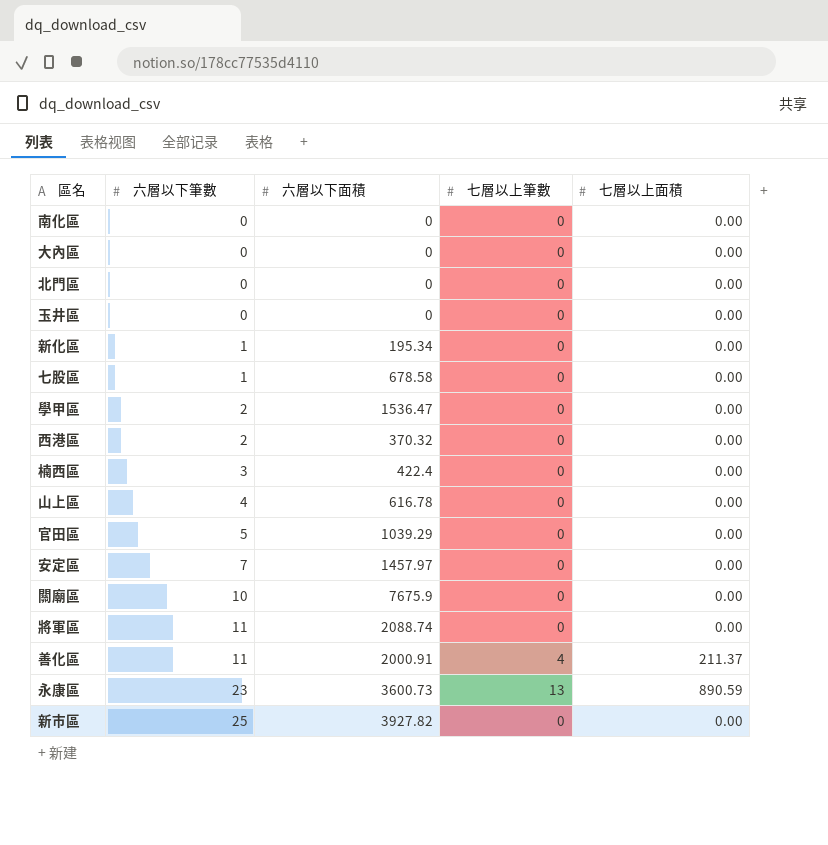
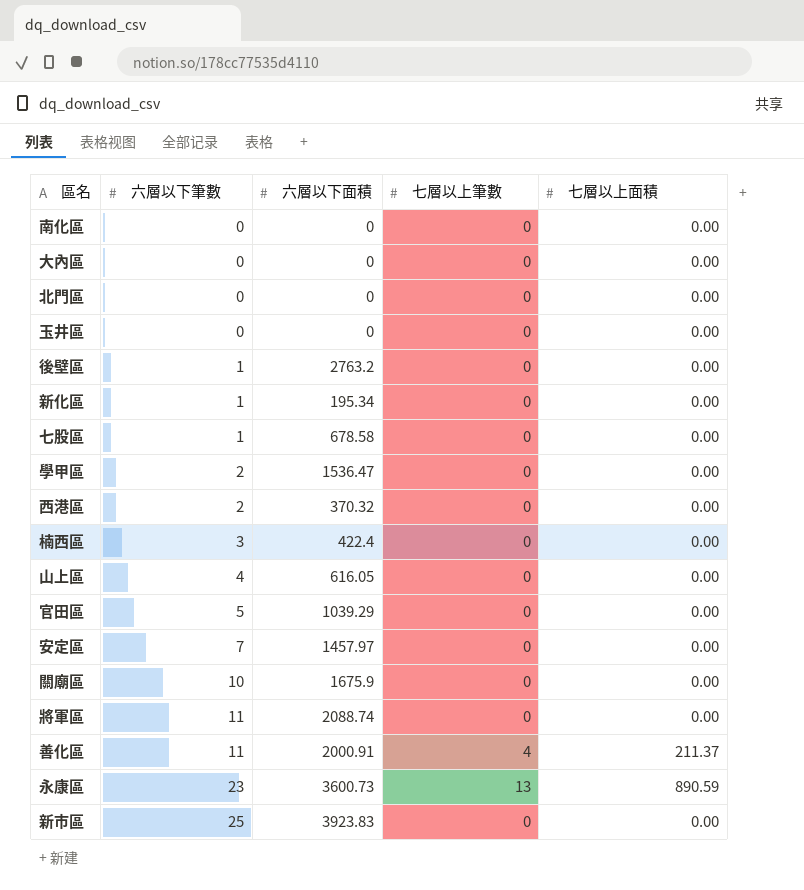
row 後壁區: none -> 1 | 2763.2 | 0 | 0.00
山上區 | 六層以下面積: 616.78 -> 616.05
關廟區 | 六層以下面積: 7675.9 -> 1675.9
新市區 | 六層以下面積: 3927.82 -> 3923.83

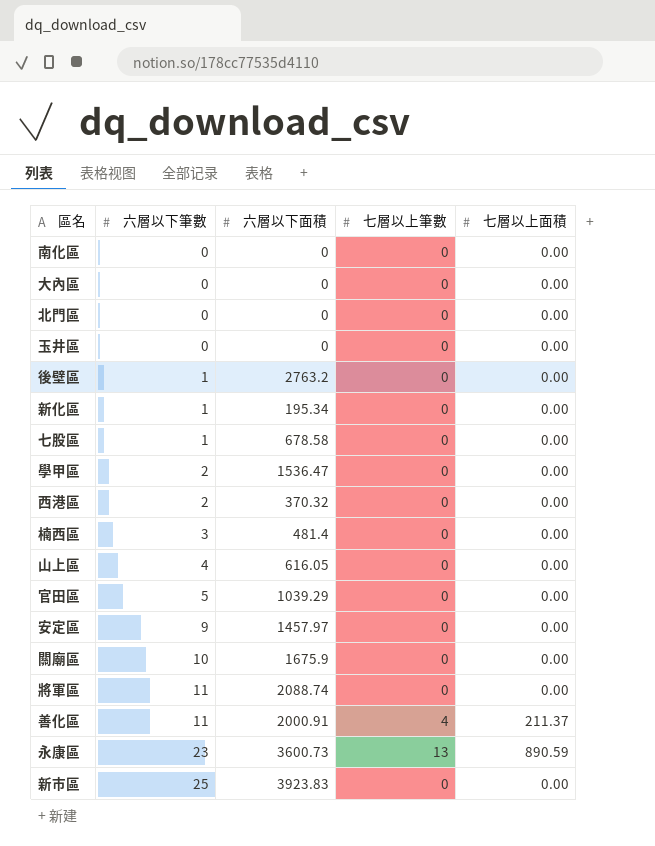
楠西區 | 六層以下面積: 422.4 -> 481.4
安定區 | 六層以下筆數: 7 -> 9

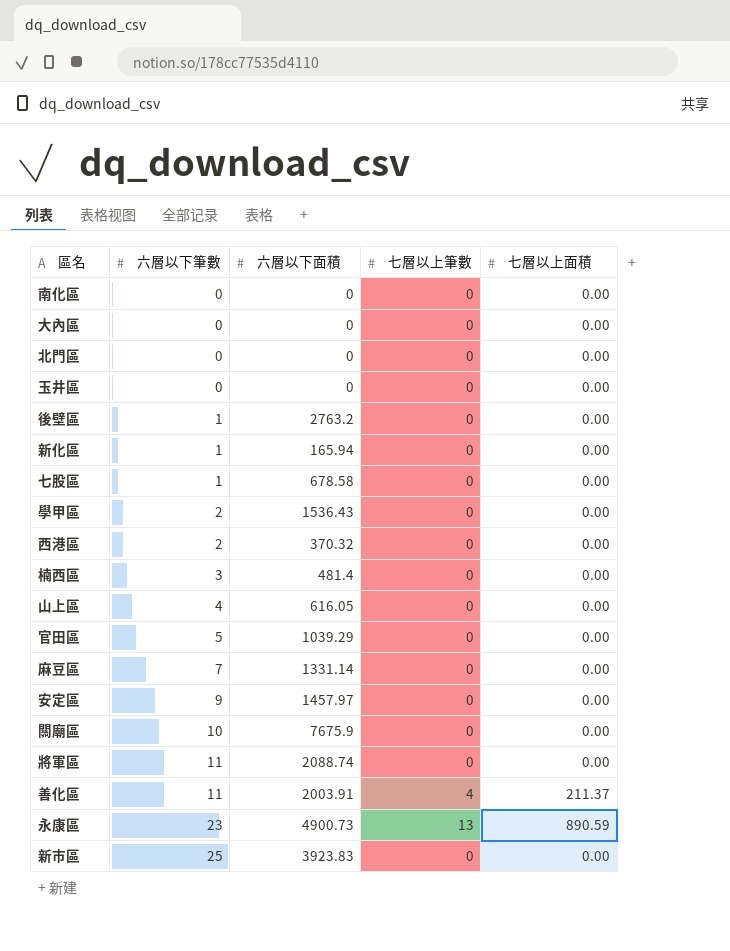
新化區 | 六層以下面積: 195.34 -> 165.94
學甲區 | 六層以下面積: 1536.47 -> 1536.43
row 麻豆區: none -> 7 | 1331.14 | 0 | 0.00
關廟區 | 六層以下面積: 1675.9 -> 7675.9
善化區 | 六層以下面積: 2000.91 -> 2003.91
永康區 | 六層以下面積: 3600.73 -> 4900.73

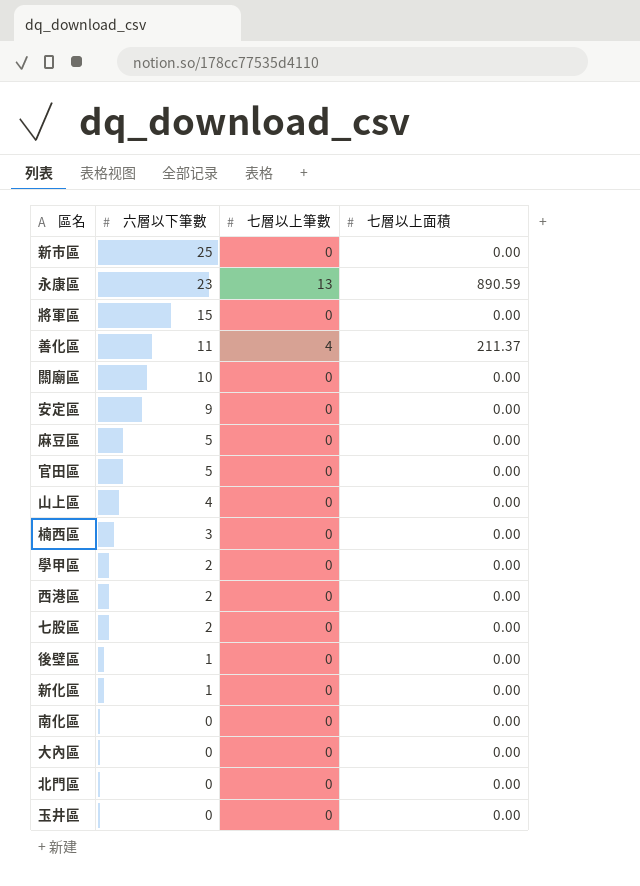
row order: 六層以下筆數 ascending -> 六層以下筆數 descending
column 六層以下面積 | position: 3 -> none
將軍區 | 六層以下筆數: 11 -> 15
麻豆區 | 六層以下筆數: 7 -> 5
七股區 | 六層以下筆數: 1 -> 2

